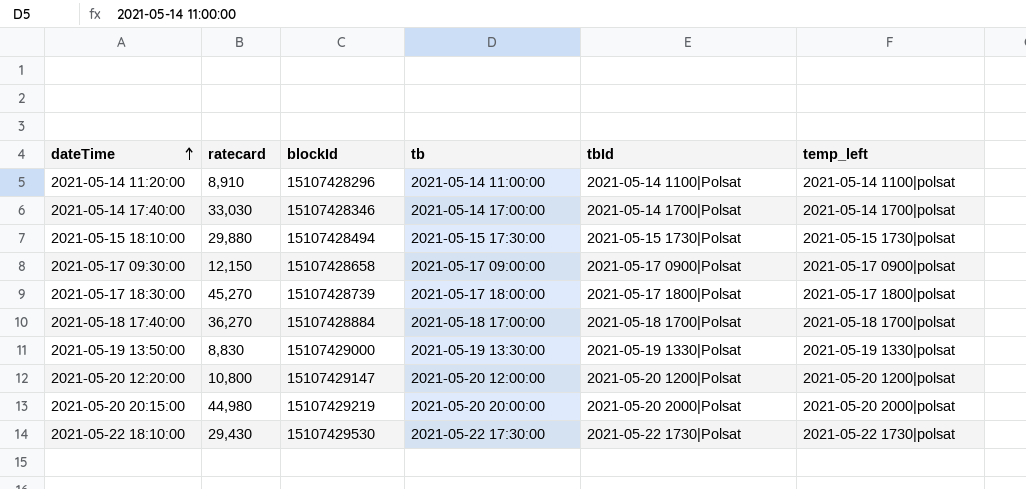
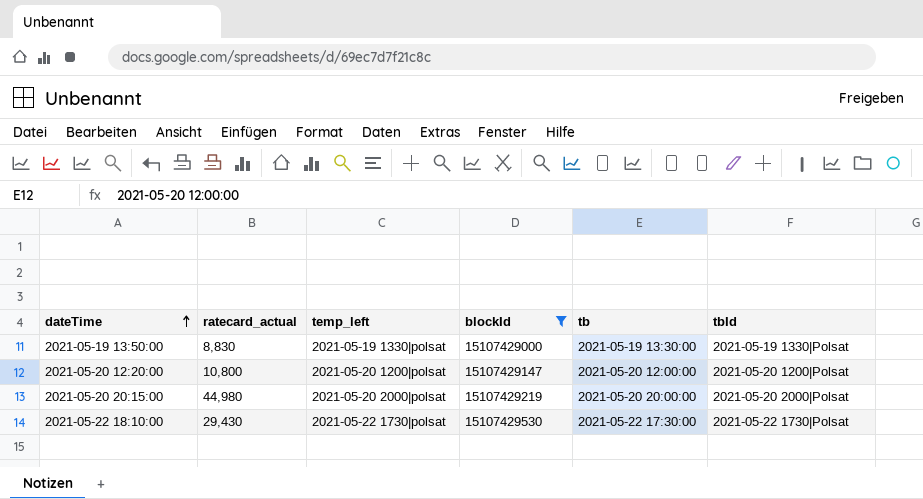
filter: none -> blockId >= 15107429000
column name: ratecard -> ratecard_actual
column temp_left | position: 6 -> 3

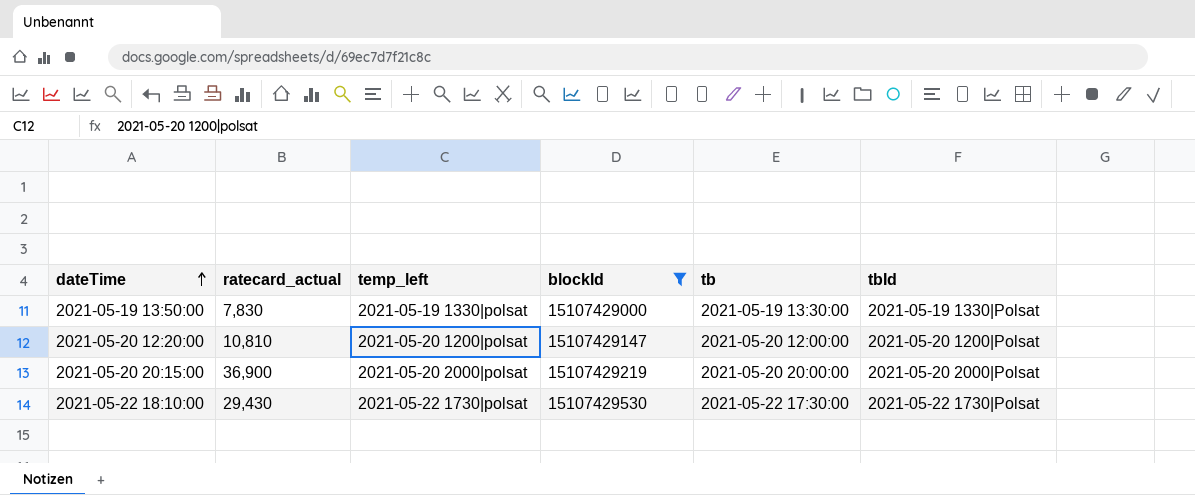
2021-05-19 13:50:00 | ratecard_actual: 8,830 -> 7,830
2021-05-20 12:20:00 | ratecard_actual: 10,800 -> 10,810
2021-05-20 20:15:00 | ratecard_actual: 44,980 -> 36,900

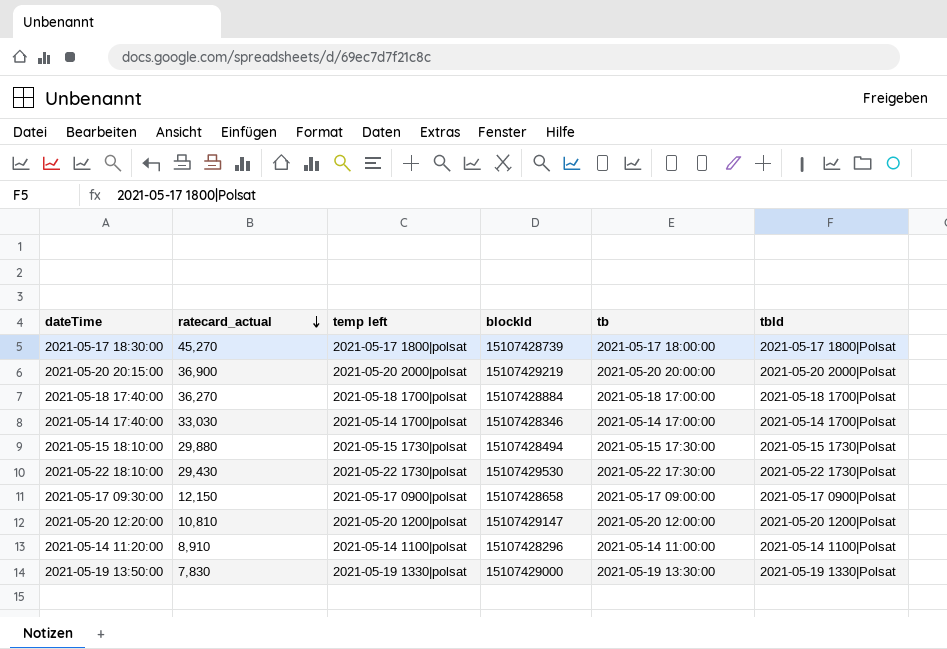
filter: blockId >= 15107429000 -> none
row order: dateTime ascending -> ratecard_actual descending
column name: temp_left -> temp left

